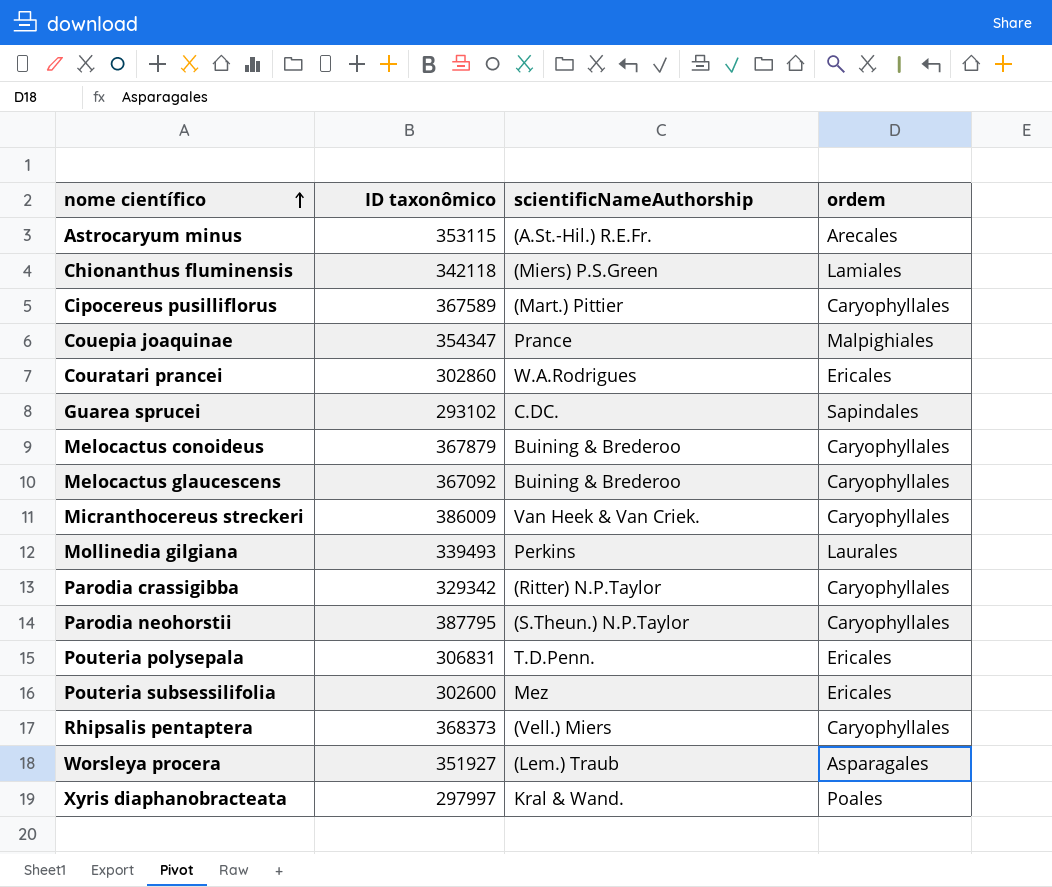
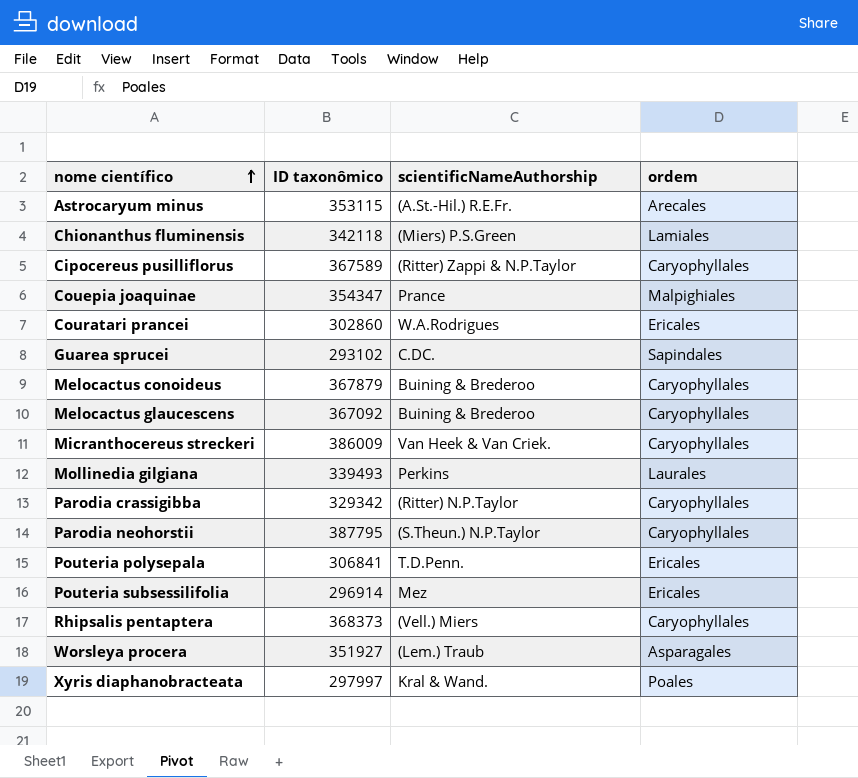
Cipocereus pusilliflorus | scientificNameAuthorship: (Mart.) Pittier -> (Ritter) Zappi & N.P.Taylor
Pouteria polysepala | ID taxonômico: 306831 -> 306841
Pouteria subsessilifolia | ID taxonômico: 302600 -> 296914

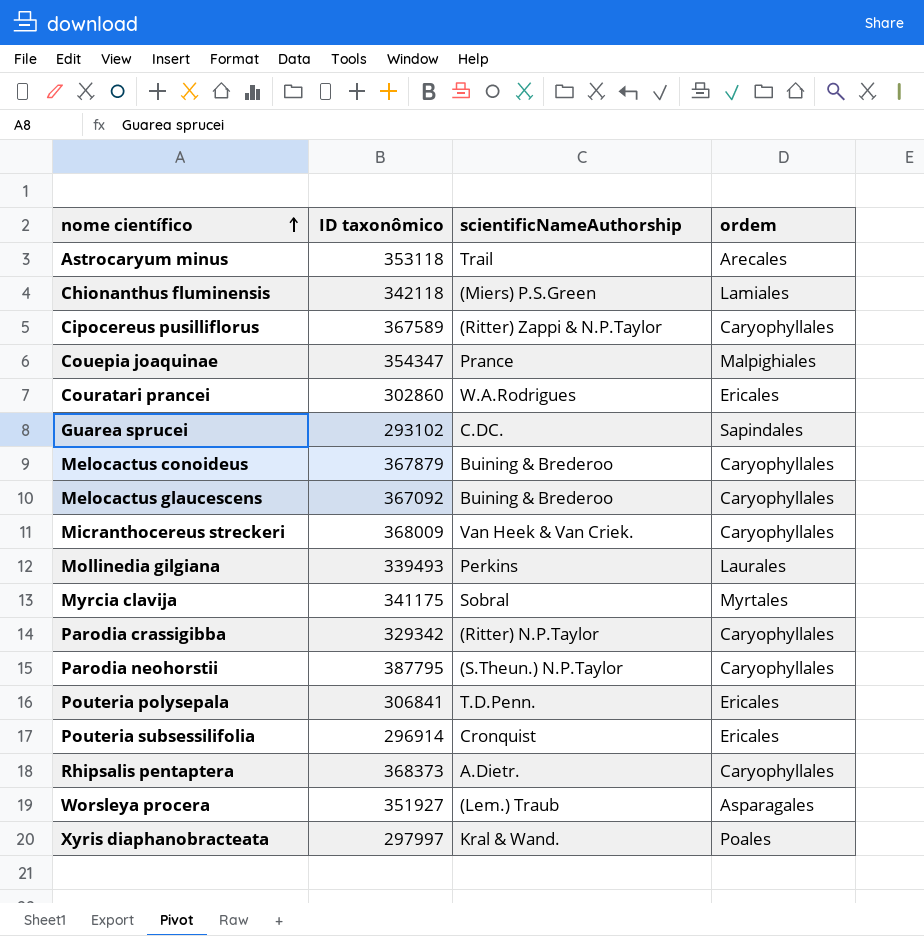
Astrocaryum minus | ID taxonômico: 353115 -> 353118
Astrocaryum minus | scientificNameAuthorship: (A.St.-Hil.) R.E.Fr. -> Trail
Micranthocereus streckeri | ID taxonômico: 386009 -> 368009
row Myrcia clavija: none -> 341175 | Sobral | Myrtales
Pouteria subsessilifolia | scientificNameAuthorship: Mez -> Cronquist
Rhipsalis pentaptera | scientificNameAuthorship: (Vell.) Miers -> A.Dietr.

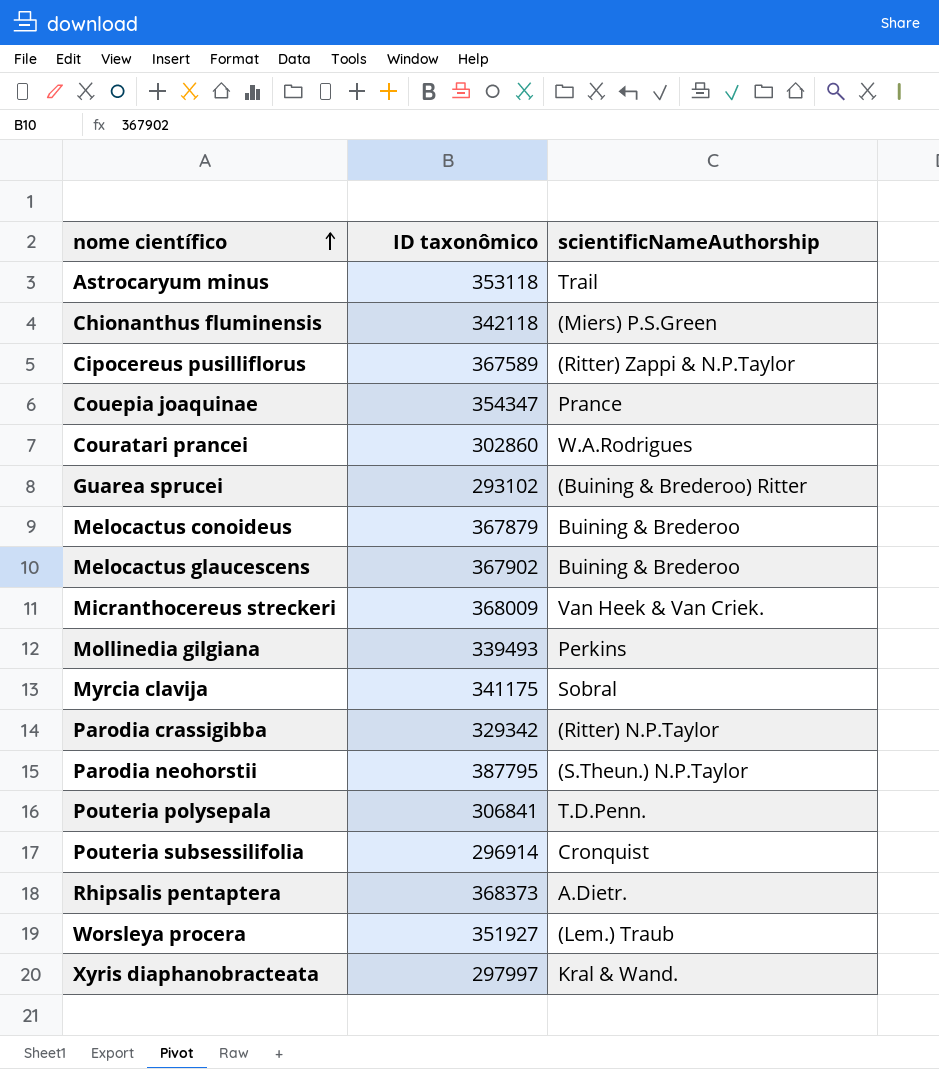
column ordem | position: 4 -> none
Guarea sprucei | scientificNameAuthorship: C.DC. -> (Buining & Brederoo) Ritter
Melocactus glaucescens | ID taxonômico: 367092 -> 367902

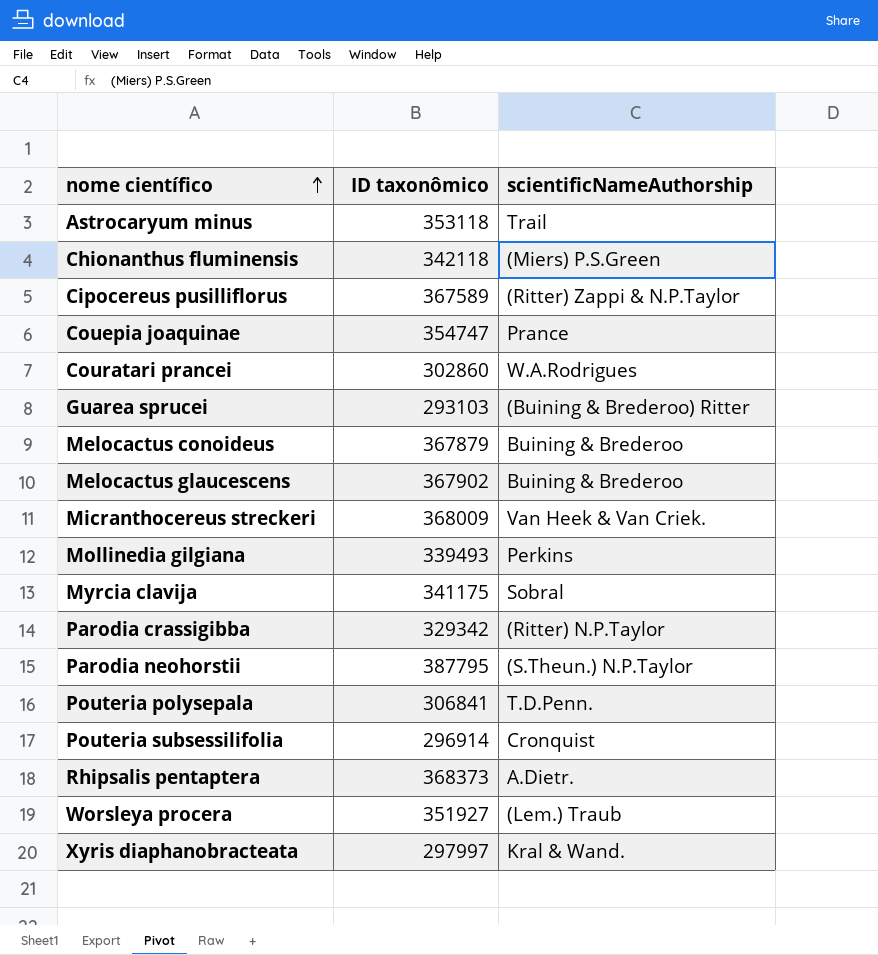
Couepia joaquinae | ID taxonômico: 354347 -> 354747
Guarea sprucei | ID taxonômico: 293102 -> 293103

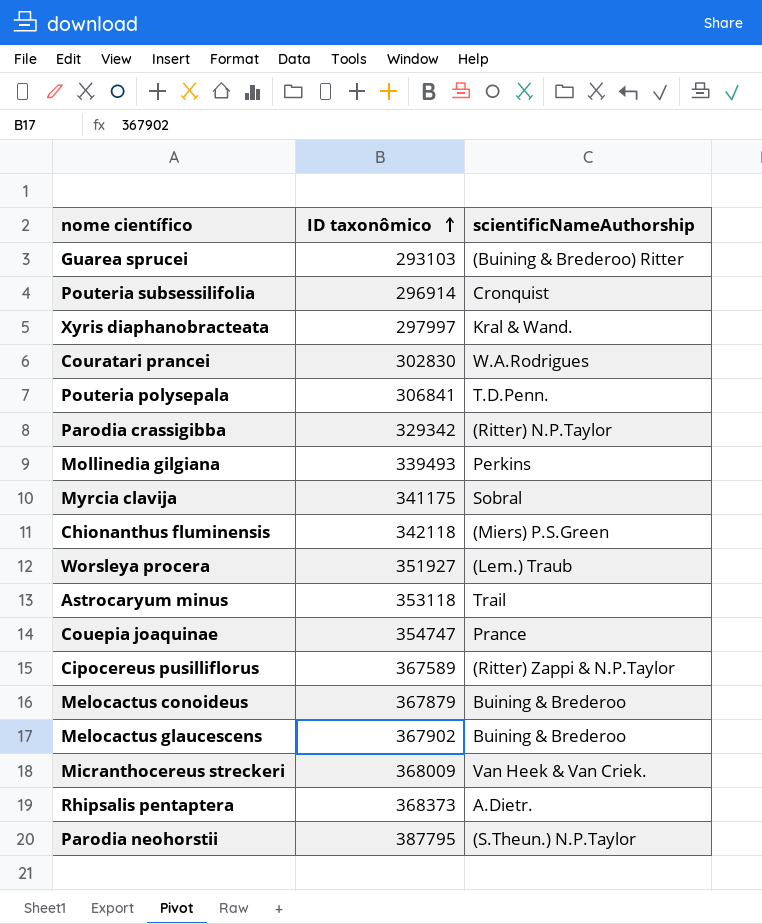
row order: nome científico ascending -> ID taxonômico ascending
Couratari prancei | ID taxonômico: 302860 -> 302830

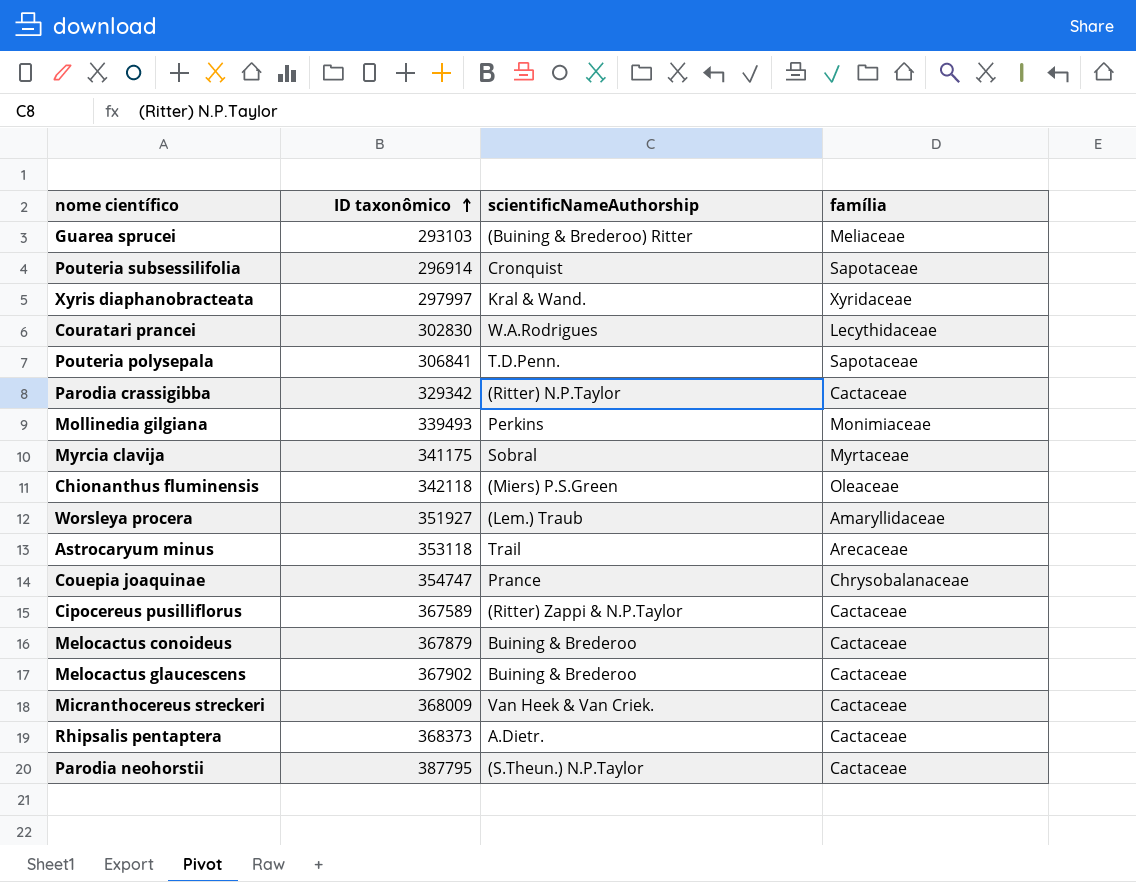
column família | position: none -> 4

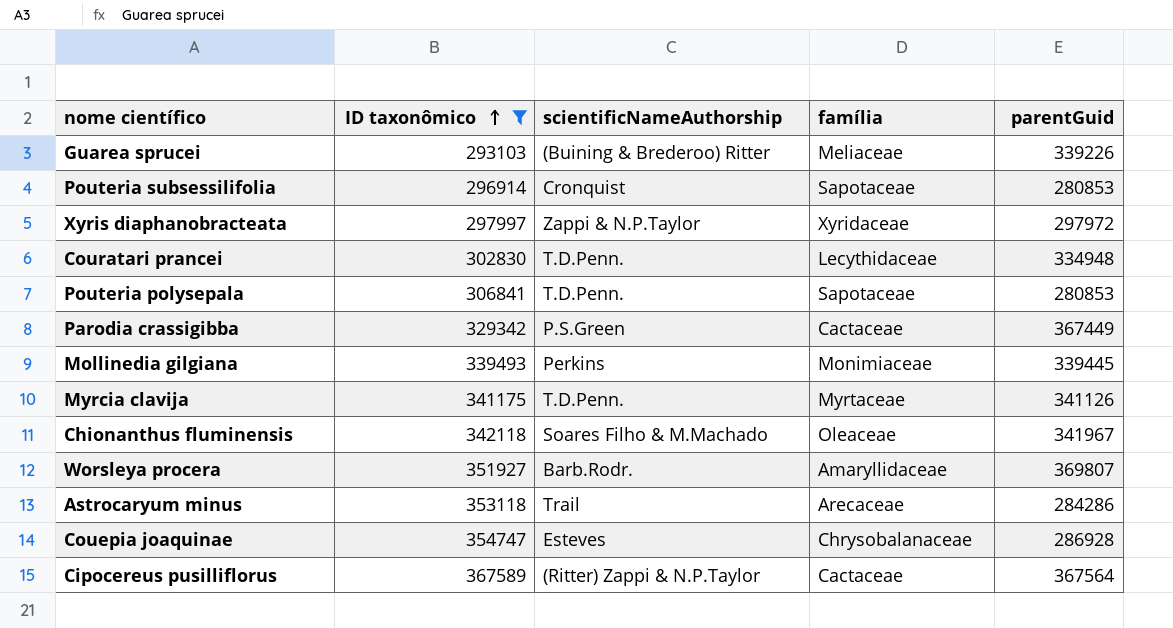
filter: none -> ID taxonômico <= 367589
column parentGuid | position: none -> 5
Xyris diaphanobracteata | scientificNameAuthorship: Kral & Wand. -> Zappi & N.P.Taylor
Couratari prancei | scientificNameAuthorship: W.A.Rodrigues -> T.D.Penn.
Parodia crassigibba | scientificNameAuthorship: (Ritter) N.P.Taylor -> P.S.Green
Myrcia clavija | scientificNameAuthorship: Sobral -> T.D.Penn.
Chionanthus fluminensis | scientificNameAuthorship: (Miers) P.S.Green -> Soares Filho & M.Machado
Worsleya procera | scientificNameAuthorship: (Lem.) Traub -> Barb.Rodr.
Couepia joaquinae | scientificNameAuthorship: Prance -> Esteves

